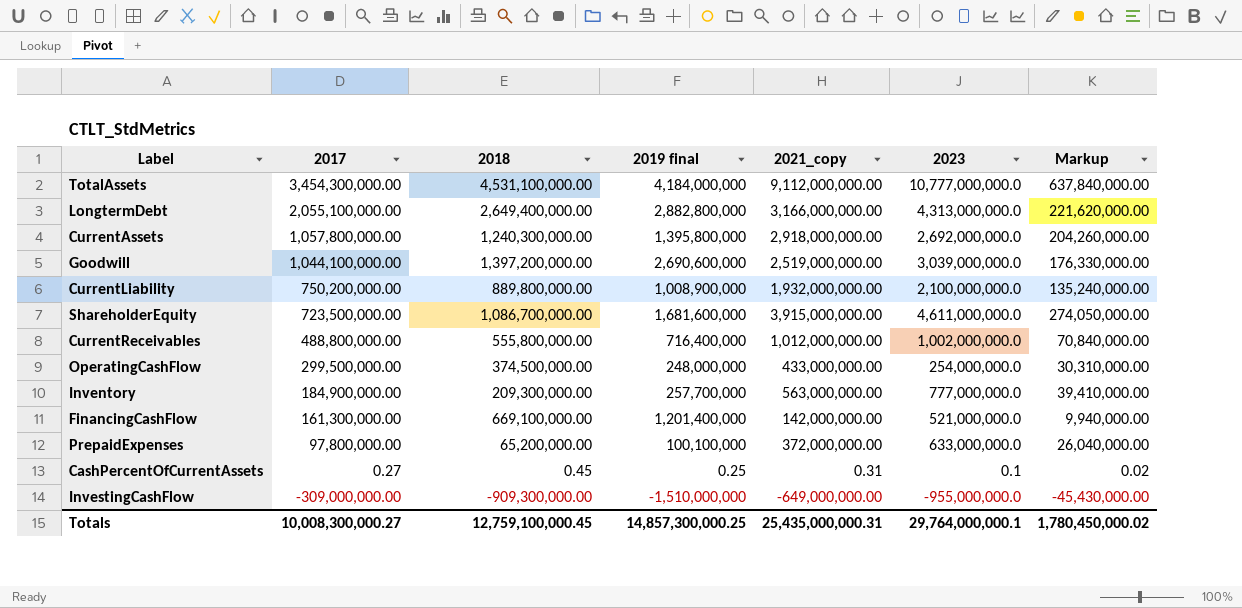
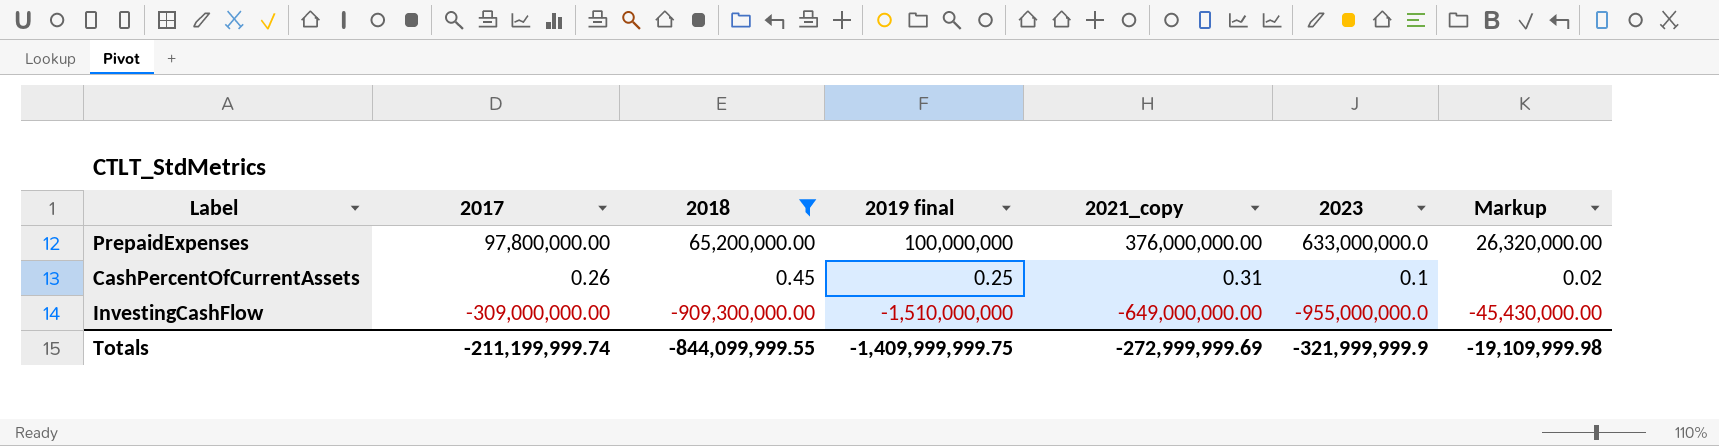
filter: none -> 2018 <= 65,200,000.00
PrepaidExpenses | 2019 final: 100,100,000 -> 100,000,000
PrepaidExpenses | 2021_copy: 372,000,000.00 -> 376,000,000.00
PrepaidExpenses | Markup: 26,040,000.00 -> 26,320,000.00
CashPercentOfCurrentAssets | 2017: 0.27 -> 0.26
Totals | 2017: 10,008,300,000.27 -> -211,199,999.74
Totals | 2018: 12,759,100,000.45 -> -844,099,999.55
Totals | 2019 final: 14,857,300,000.25 -> -1,409,999,999.75
Totals | 2021_copy: 25,435,000,000.31 -> -272,999,999.69
Totals | 2023: 29,764,000,000.1 -> -321,999,999.9
Totals | Markup: 1,780,450,000.02 -> -19,109,999.98

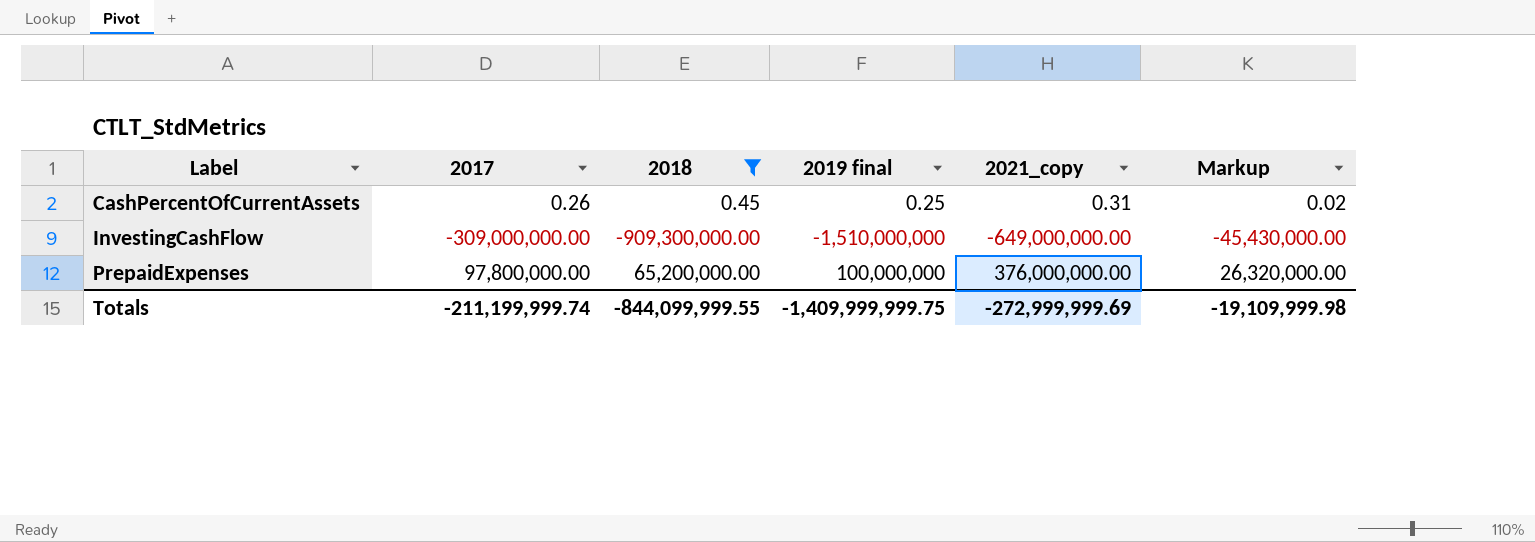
row order: 2017 descending -> Label ascending
column 2023 | position: 6 -> none

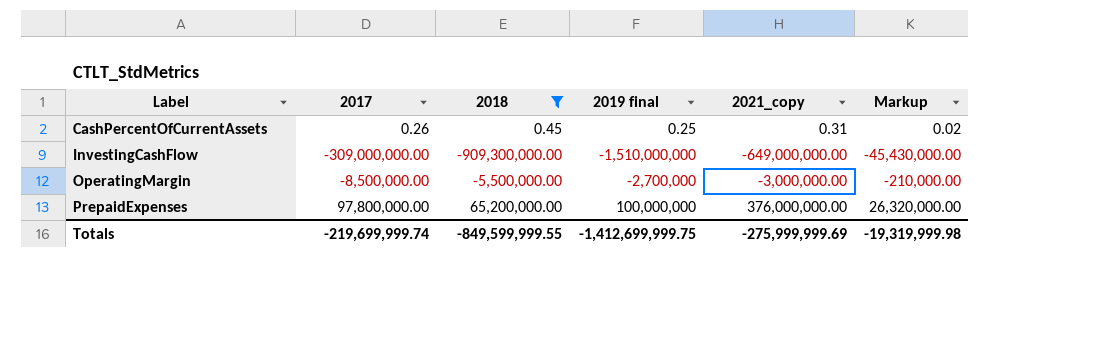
row OperatingMargin: none -> -8,500,000.00 | -5,500,000.00 | -2,700,000 | -3,000,000.00 | -210,000.00
Totals | 2017: -211,199,999.74 -> -219,699,999.74
Totals | 2018: -844,099,999.55 -> -849,599,999.55
Totals | 2019 final: -1,409,999,999.75 -> -1,412,699,999.75
Totals | 2021_copy: -272,999,999.69 -> -275,999,999.69
Totals | Markup: -19,109,999.98 -> -19,319,999.98

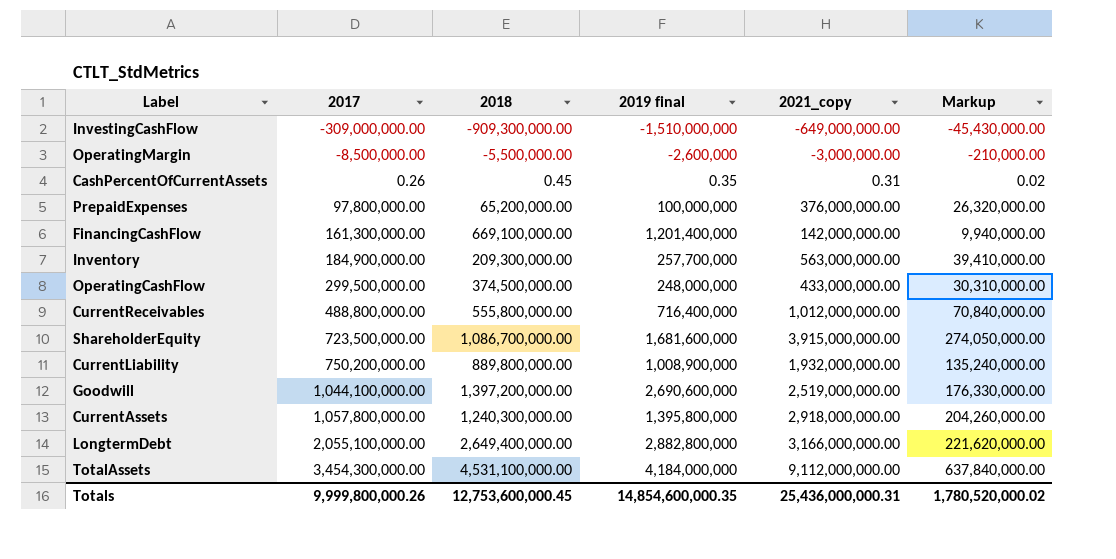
filter: 2018 <= 65,200,000.00 -> none
row order: Label ascending -> 2017 ascending
OperatingMargin | 2019 final: -2,700,000 -> -2,600,000
CashPercentOfCurrentAssets | 2019 final: 0.25 -> 0.35
Totals | 2017: -219,699,999.74 -> 9,999,800,000.26
Totals | 2018: -849,599,999.55 -> 12,753,600,000.45
Totals | 2019 final: -1,412,699,999.75 -> 14,854,600,000.35
Totals | 2021_copy: -275,999,999.69 -> 25,436,000,000.31
Totals | Markup: -19,319,999.98 -> 1,780,520,000.02

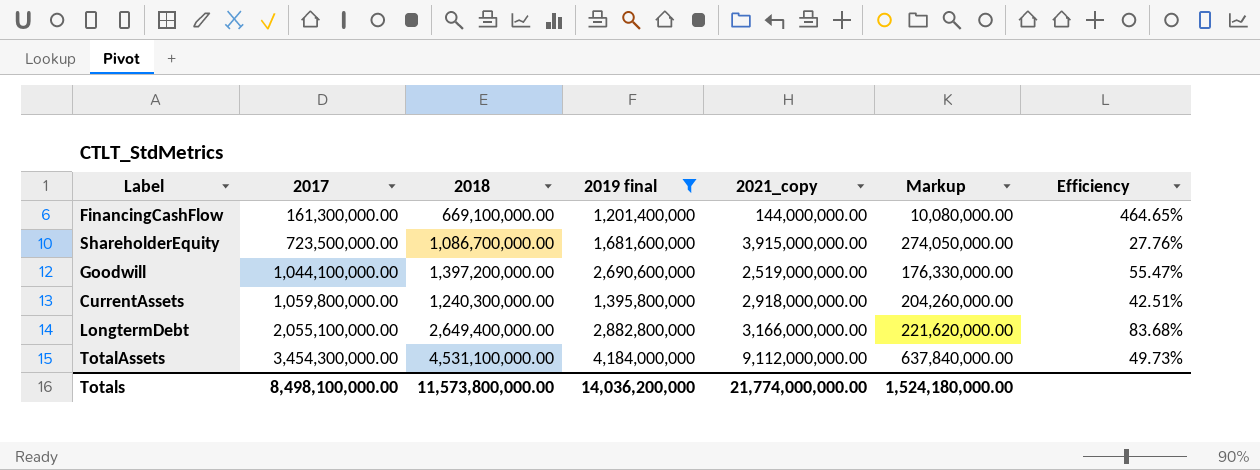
filter: none -> 2019 final >= 1,201,400,000
column Efficiency | formula: none -> [2018] / [2021_copy]
FinancingCashFlow | 2021_copy: 142,000,000.00 -> 144,000,000.00
FinancingCashFlow | Markup: 9,940,000.00 -> 10,080,000.00
CurrentAssets | 2017: 1,057,800,000.00 -> 1,059,800,000.00
Totals | 2017: 9,999,800,000.26 -> 8,498,100,000.00
Totals | 2018: 12,753,600,000.45 -> 11,573,800,000.00
Totals | 2019 final: 14,854,600,000.35 -> 14,036,200,000
Totals | 2021_copy: 25,436,000,000.31 -> 21,774,000,000.00
Totals | Markup: 1,780,520,000.02 -> 1,524,180,000.00

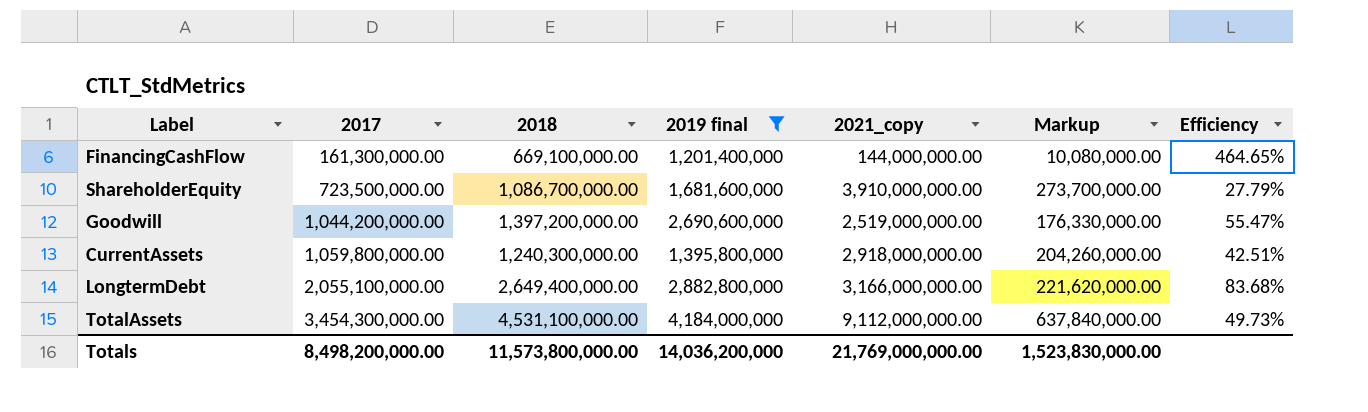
ShareholderEquity | 2021_copy: 3,915,000,000.00 -> 3,910,000,000.00
ShareholderEquity | Markup: 274,050,000.00 -> 273,700,000.00
ShareholderEquity | Efficiency: 27.76% -> 27.79%
Goodwill | 2017: 1,044,100,000.00 -> 1,044,200,000.00
Totals | 2017: 8,498,100,000.00 -> 8,498,200,000.00
Totals | 2021_copy: 21,774,000,000.00 -> 21,769,000,000.00
Totals | Markup: 1,524,180,000.00 -> 1,523,830,000.00

